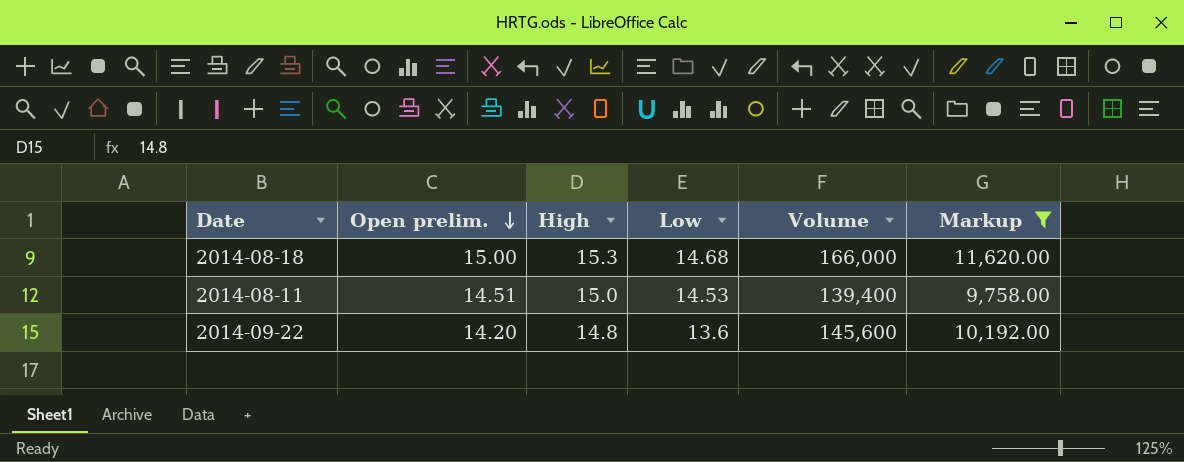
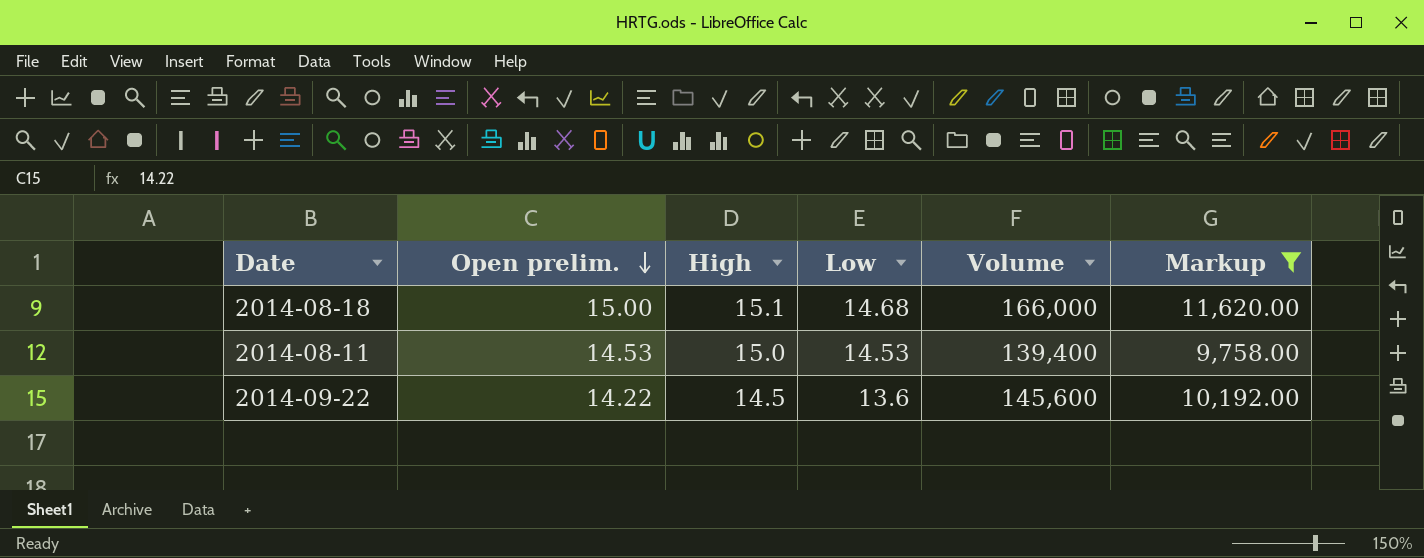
2014-08-18 | High: 15.3 -> 15.1
2014-08-11 | Open prelim.: 14.51 -> 14.53
2014-09-22 | Open prelim.: 14.20 -> 14.22
2014-09-22 | High: 14.8 -> 14.5

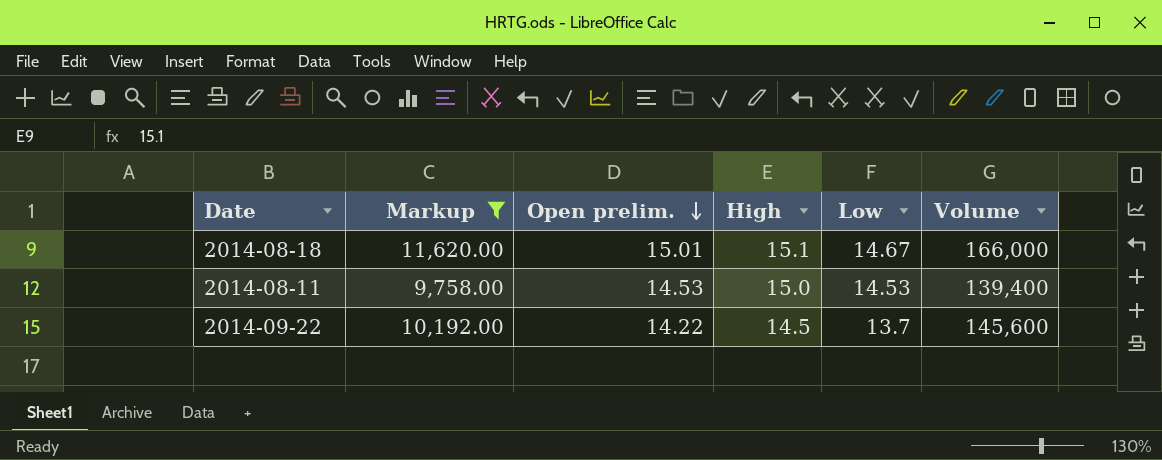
column Markup | position: 6 -> 2
2014-08-18 | Open prelim.: 15.00 -> 15.01
2014-08-18 | Low: 14.68 -> 14.67
2014-09-22 | Low: 13.6 -> 13.7

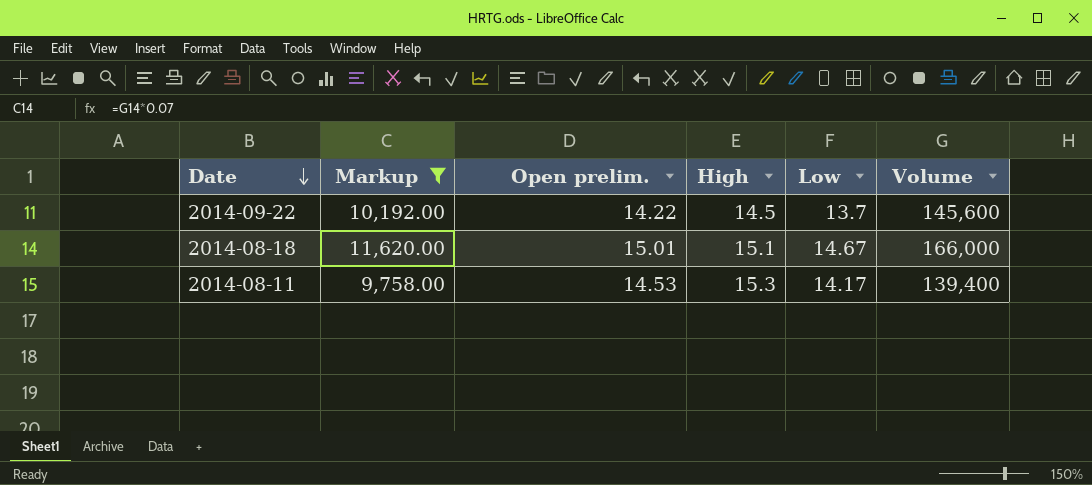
row order: Open prelim. descending -> Date descending
2014-08-11 | High: 15.0 -> 15.3
2014-08-11 | Low: 14.53 -> 14.17

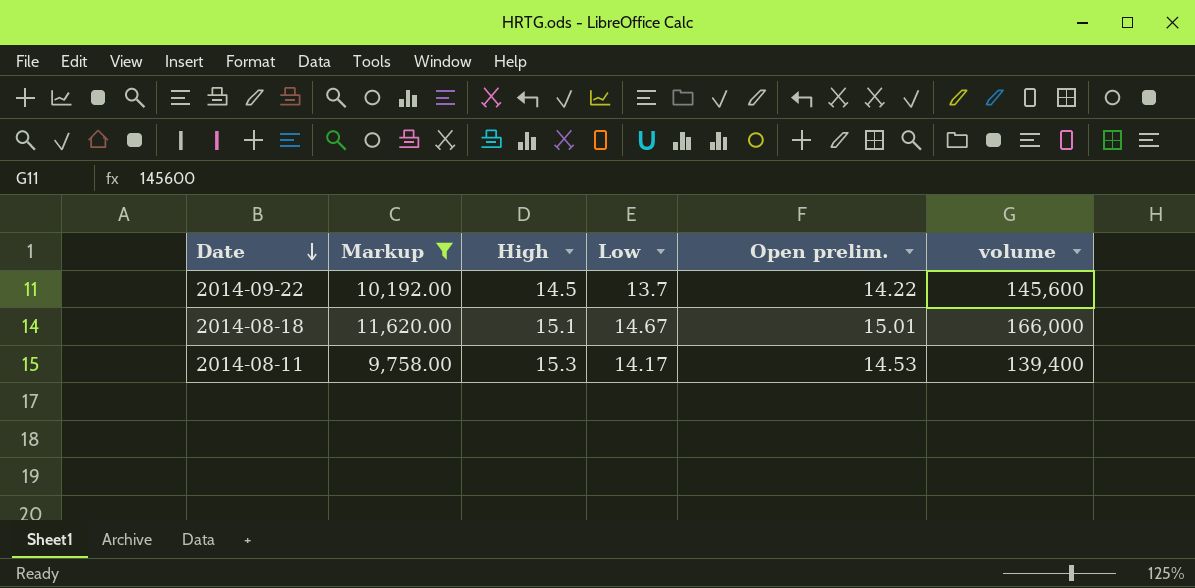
column Open prelim. | position: 3 -> 5
column name: Volume -> volume

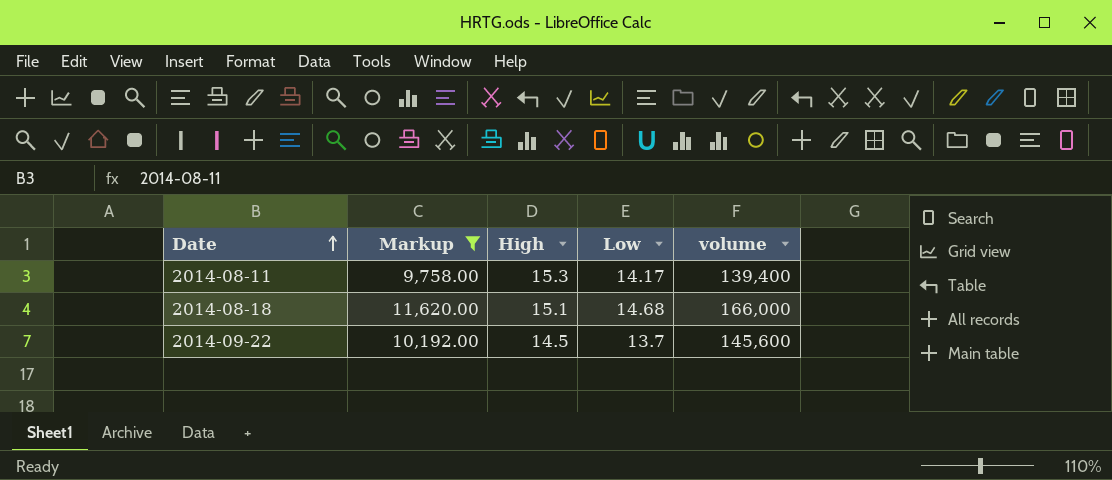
row order: Date descending -> Date ascending
column Open prelim. | position: 5 -> none
2014-08-18 | Low: 14.67 -> 14.68

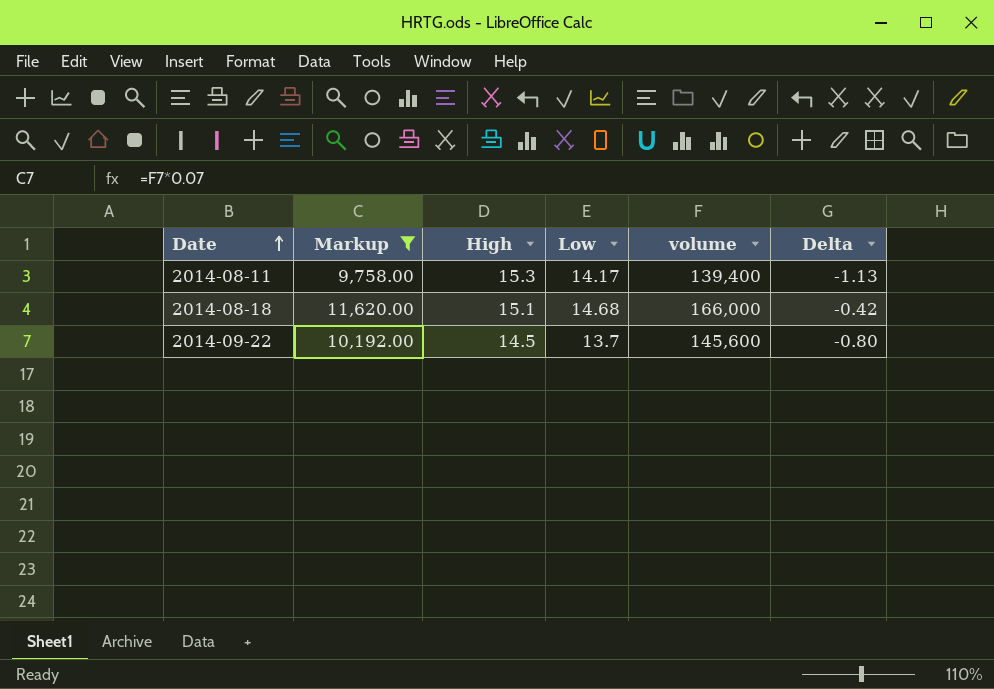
column Delta | formula: none -> [Low] - [High]

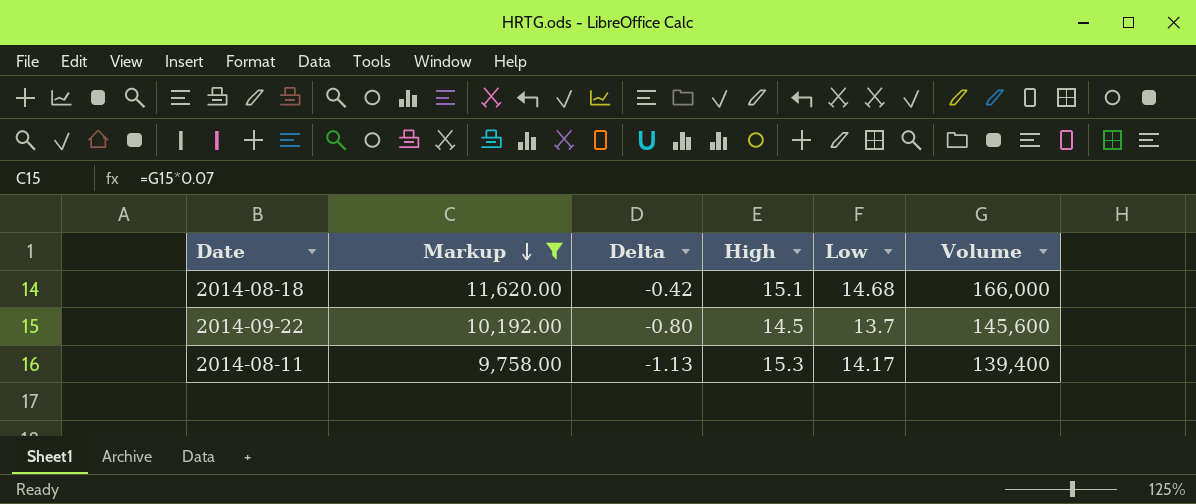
row order: Date ascending -> Markup descending
column Delta | position: 6 -> 3
column name: volume -> Volume

